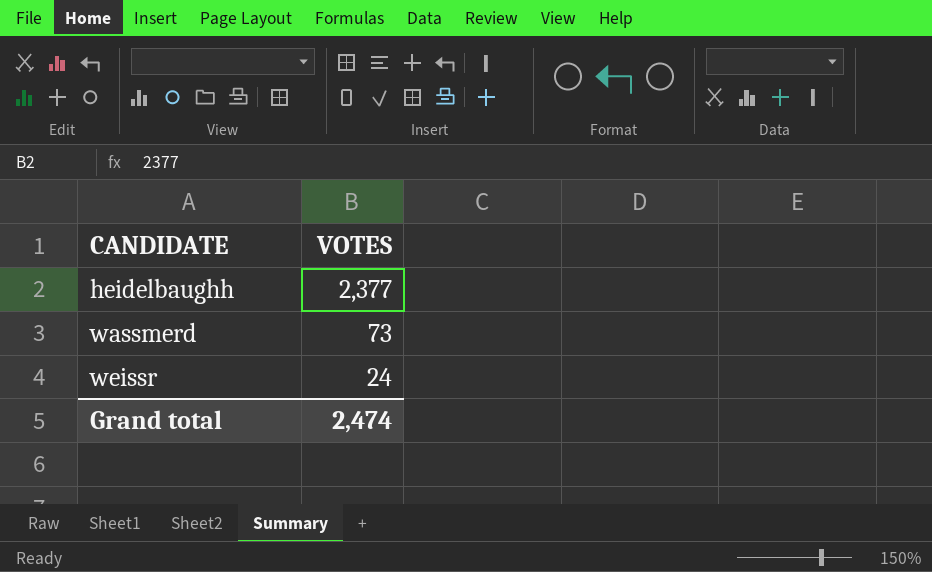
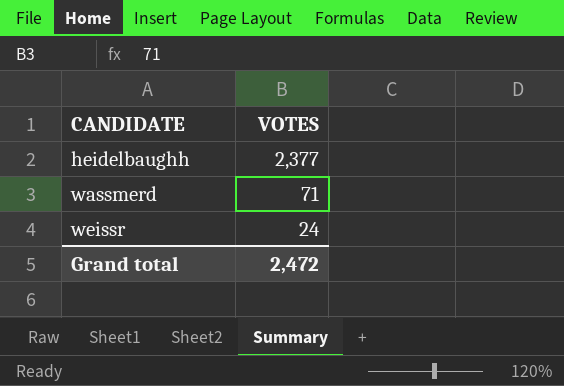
wassmerd | VOTES: 73 -> 71
Grand total | VOTES: 2,474 -> 2,472

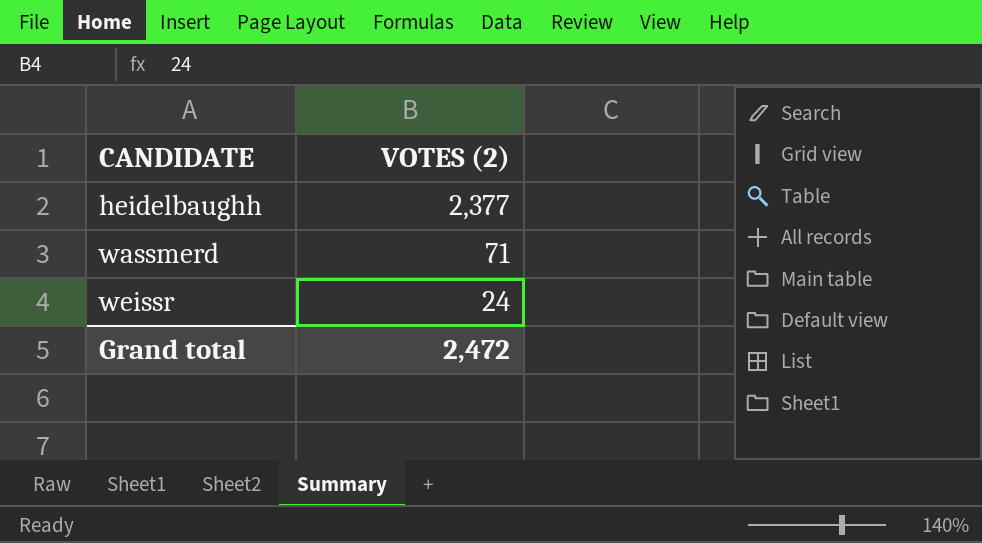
column name: VOTES -> VOTES (2)

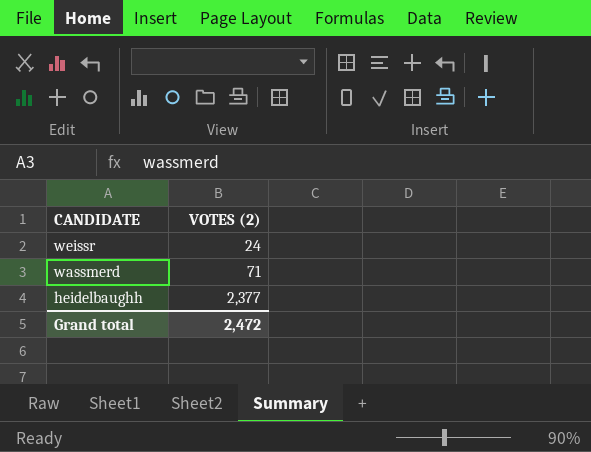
row order: CANDIDATE ascending -> CANDIDATE descending

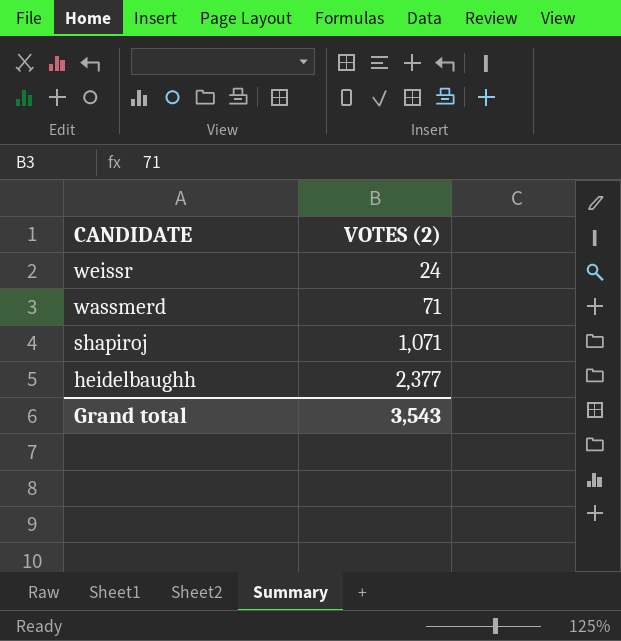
row shapiroj: none -> 1,071
Grand total | VOTES (2): 2,472 -> 3,543

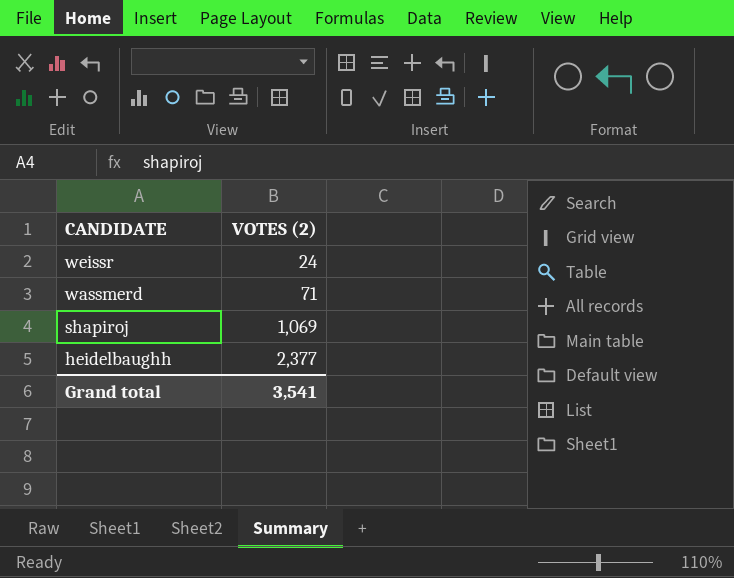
shapiroj | VOTES (2): 1,071 -> 1,069
Grand total | VOTES (2): 3,543 -> 3,541

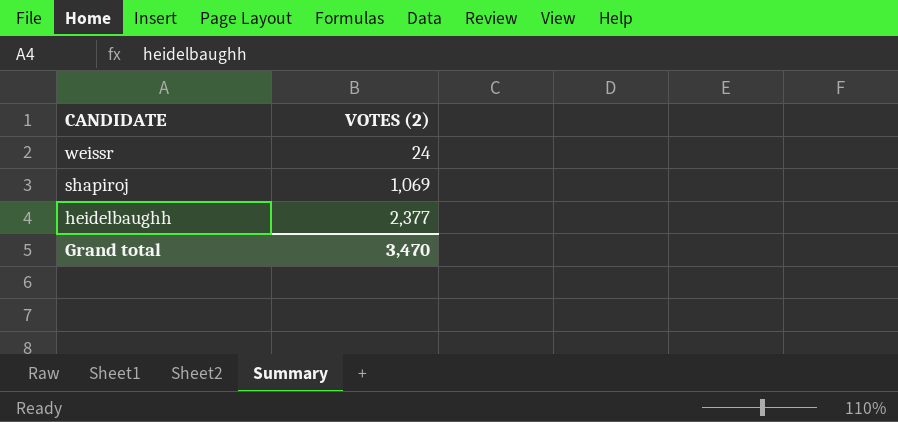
row wassmerd: 71 -> none
Grand total | VOTES (2): 3,541 -> 3,470

